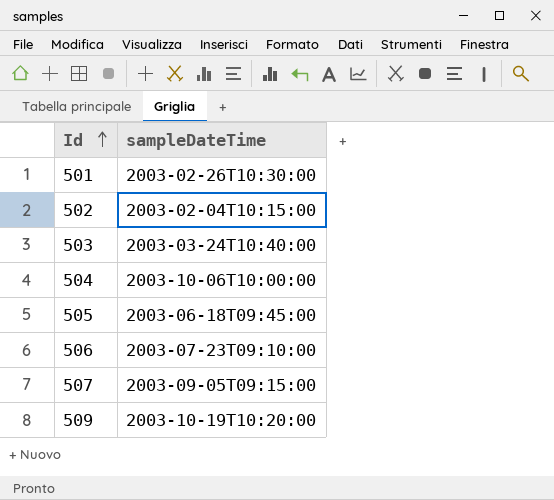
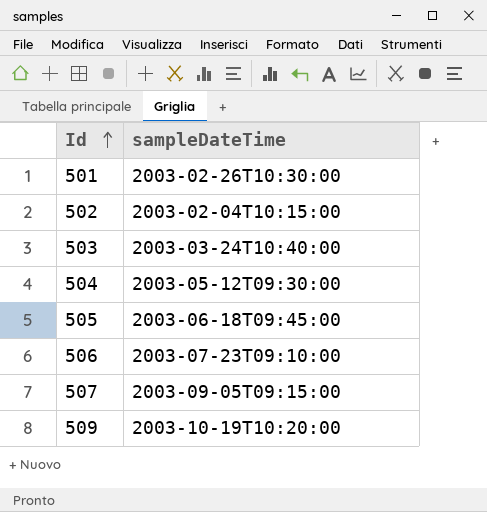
504 | sampleDateTime: 2003-10-06T10:00:00 -> 2003-05-12T09:30:00

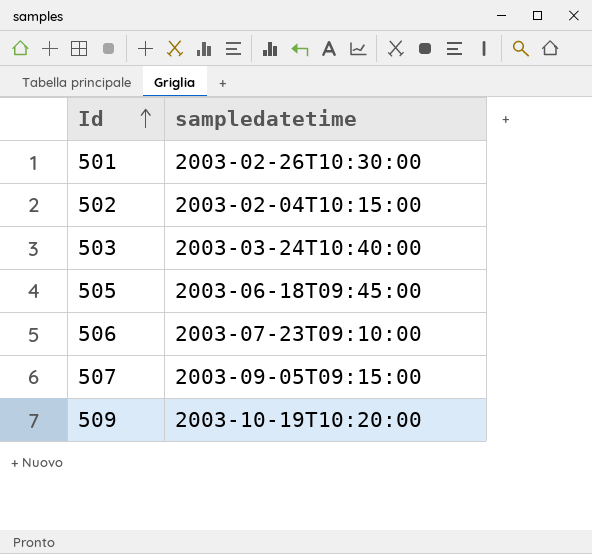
column name: sampleDateTime -> sampledatetime
row 504: 2003-05-12T09:30:00 -> none

